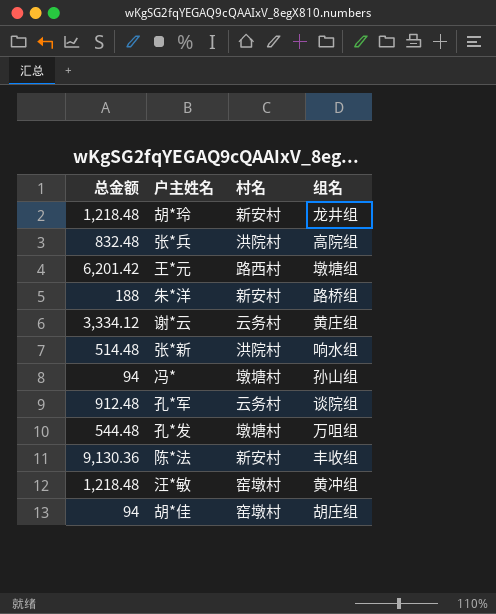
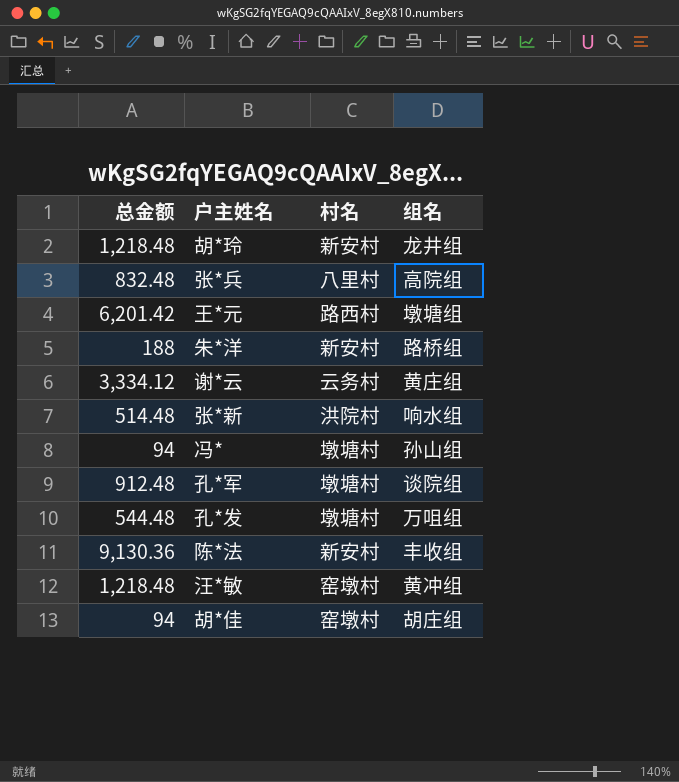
张*兵 | 村名: 洪院村 -> 八里村
孔*军 | 村名: 云务村 -> 墩塘村

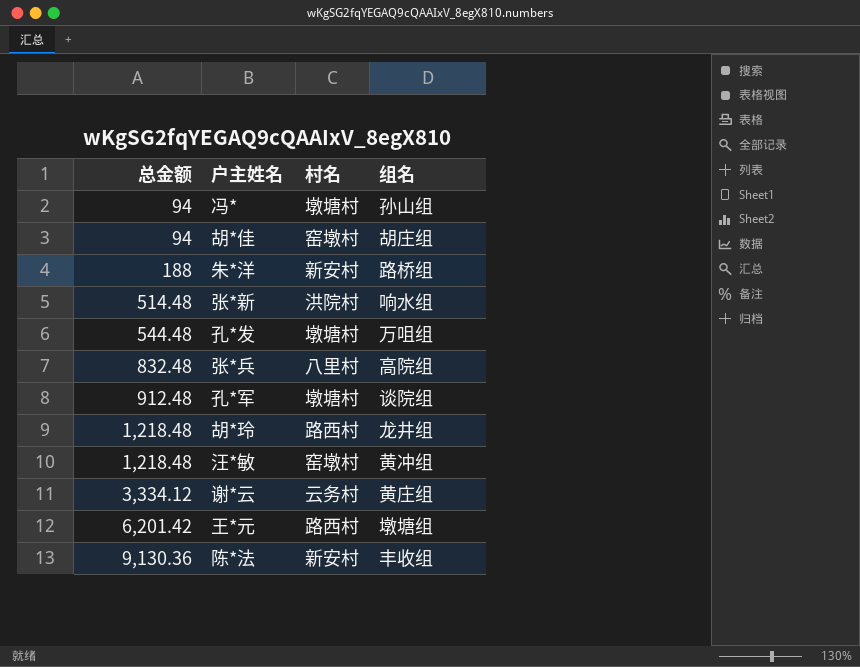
row order: none -> 总金额 ascending
胡*玲 | 村名: 新安村 -> 路西村

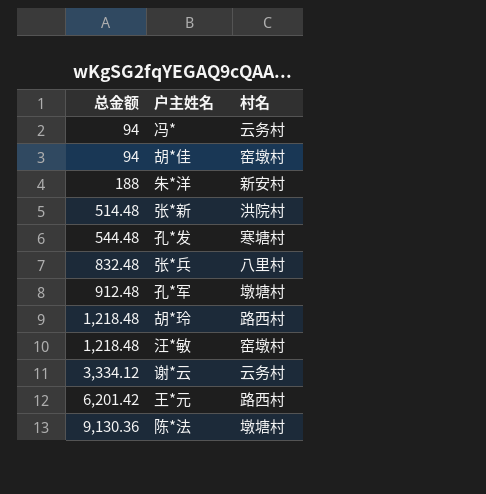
column 组名 | position: 4 -> none
冯* | 村名: 墩塘村 -> 云务村
孔*发 | 村名: 墩塘村 -> 寒塘村
陈*法 | 村名: 新安村 -> 墩塘村

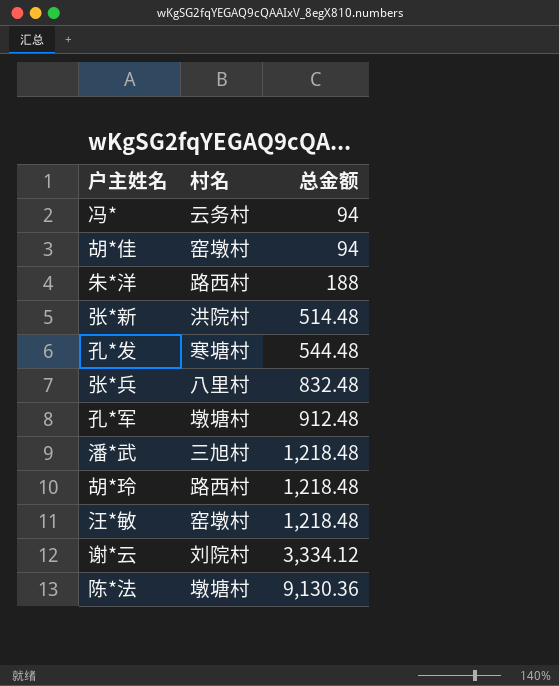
column 总金额 | position: 1 -> 3
row 王*元: 6,201.42 | 路西村 -> none
朱*洋 | 村名: 新安村 -> 路西村
row 潘*武: none -> 三旭村 | 1,218.48
谢*云 | 村名: 云务村 -> 刘院村

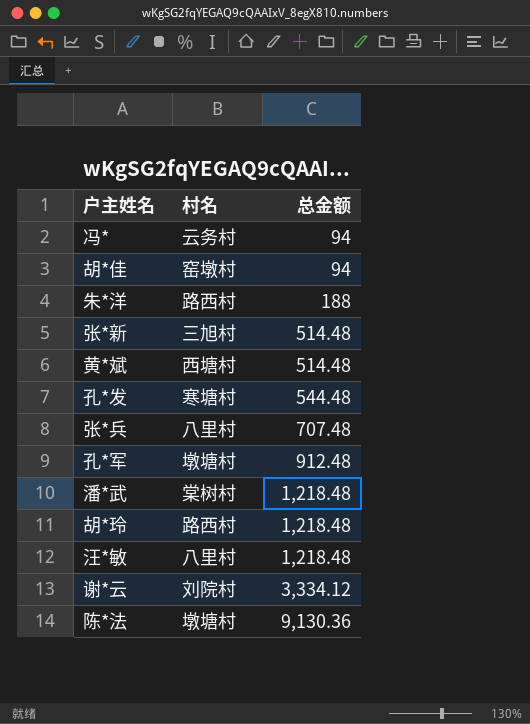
张*新 | 村名: 洪院村 -> 三旭村
row 黄*斌: none -> 西塘村 | 514.48
张*兵 | 总金额: 832.48 -> 707.48
潘*武 | 村名: 三旭村 -> 棠树村
汪*敏 | 村名: 窑墩村 -> 八里村

